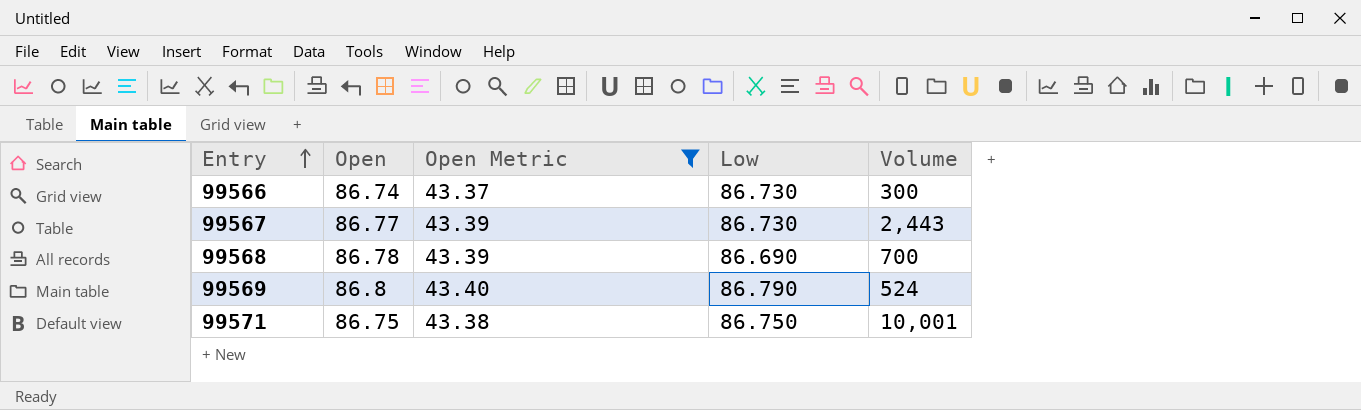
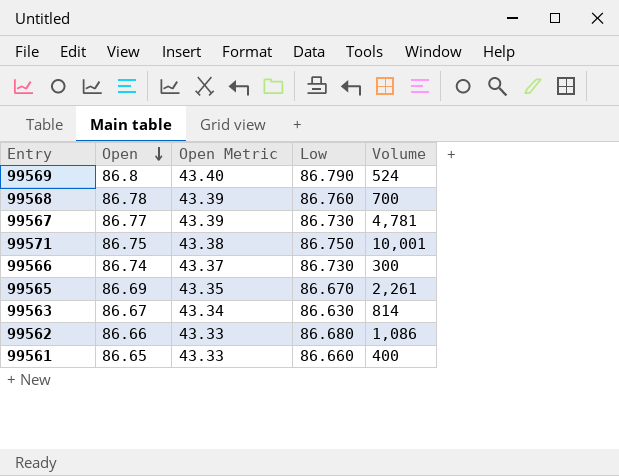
filter: Open Metric >= 43.37 -> none
row order: Entry ascending -> Open descending
99568 | Low: 86.690 -> 86.760
99567 | Volume: 2,443 -> 4,781

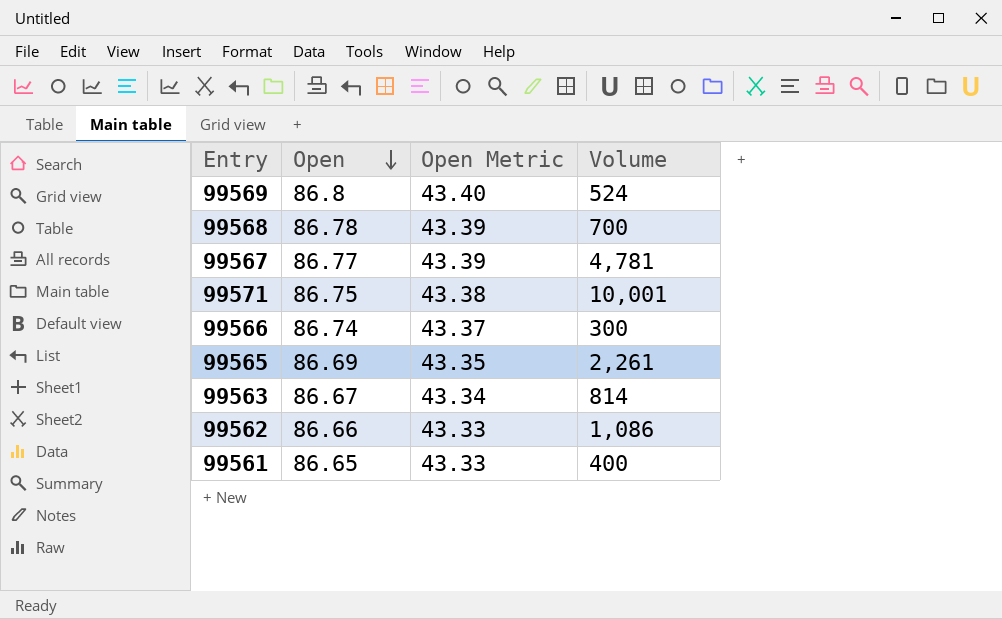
column Low | position: 4 -> none

